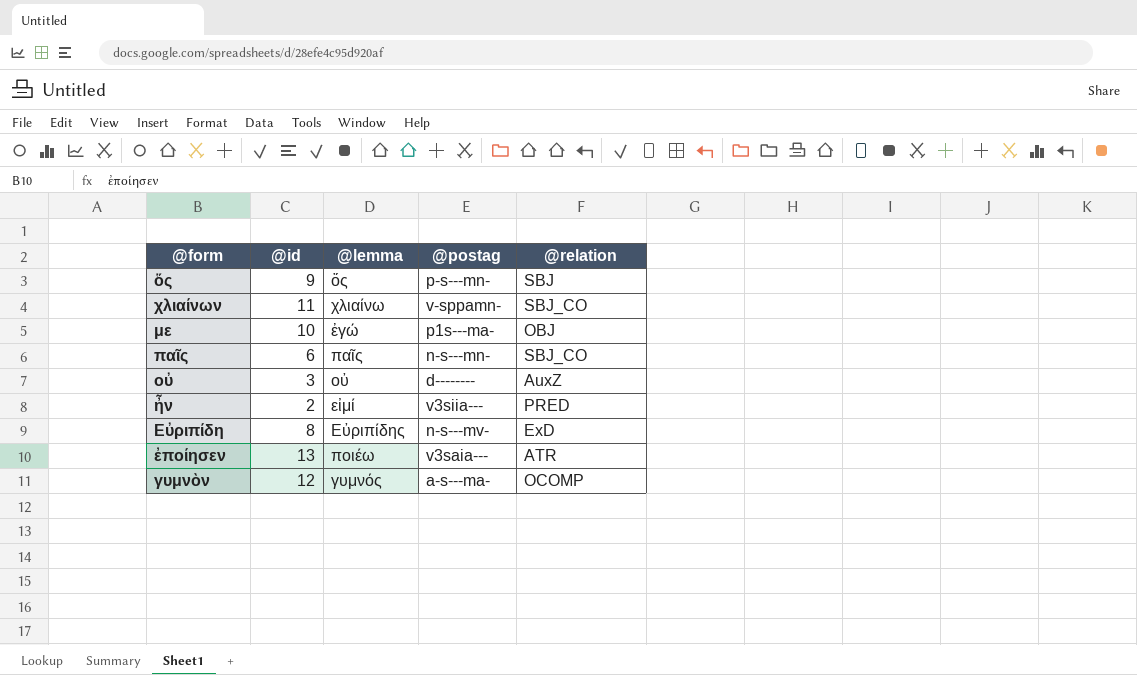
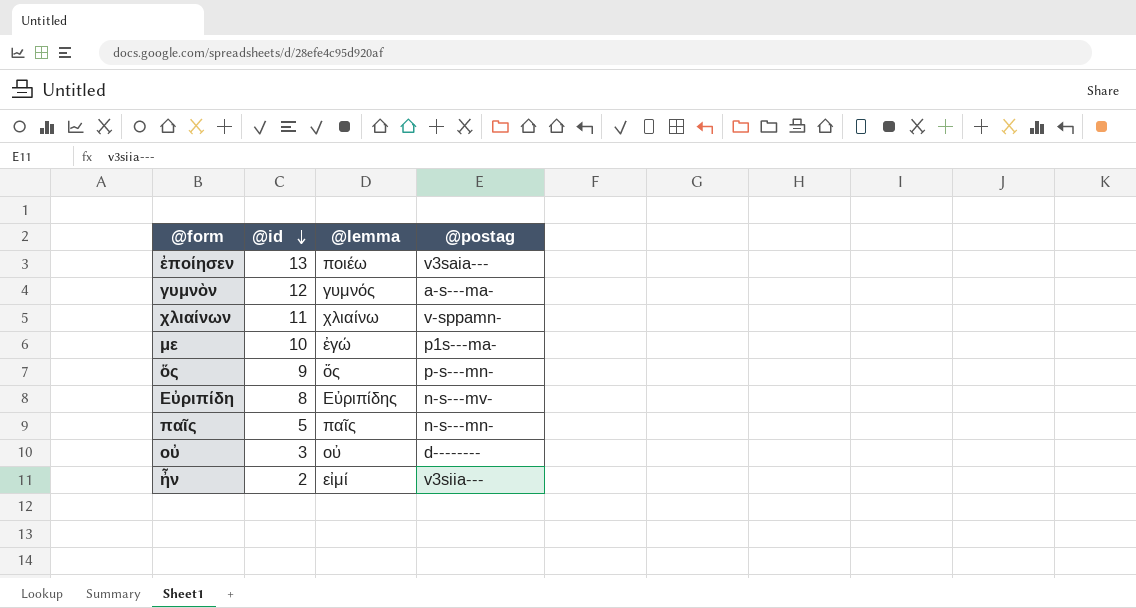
row order: none -> @id descending
column @relation | position: 5 -> none
παῖς | @id: 6 -> 5

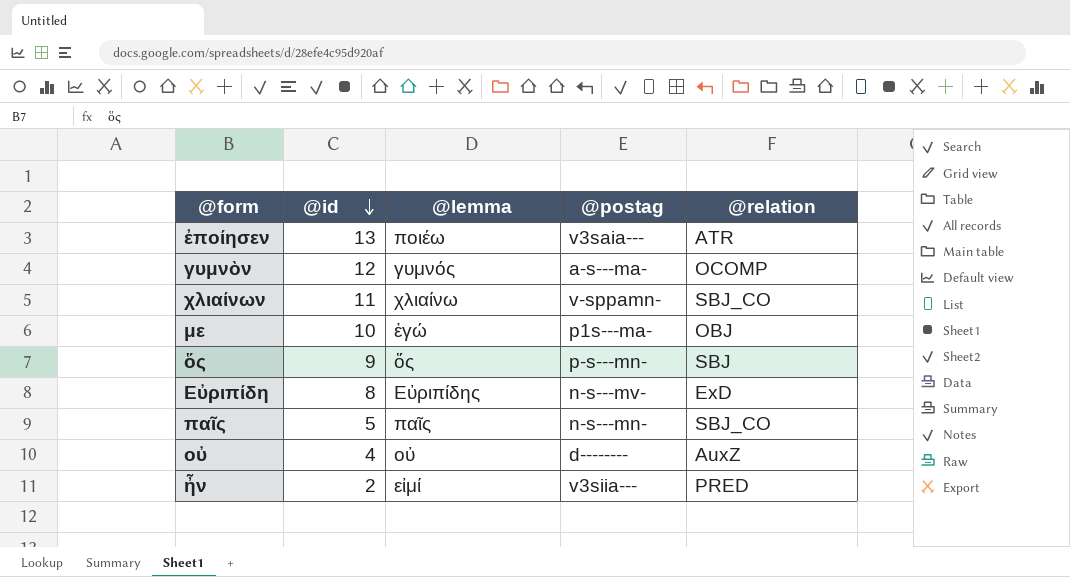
column @relation | position: none -> 5
οὐ | @id: 3 -> 4

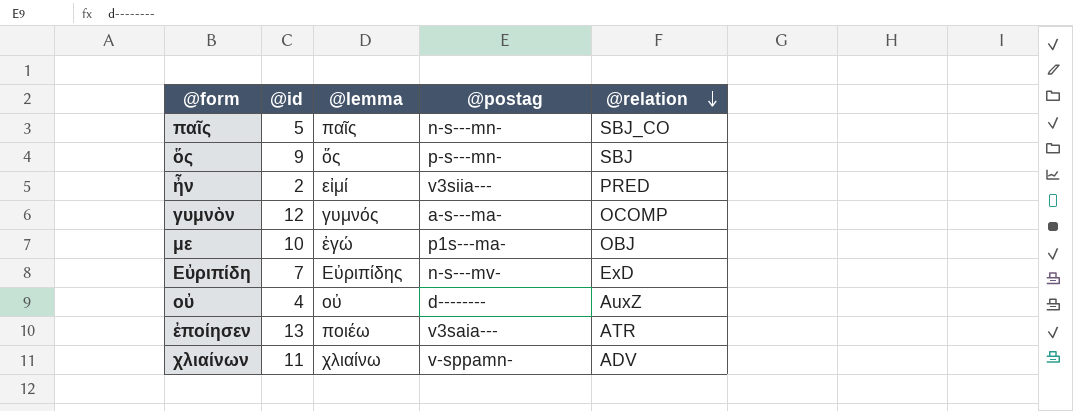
row order: @id descending -> @relation descending
Εὐριπίδη | @id: 8 -> 7
χλιαίνων | @relation: SBJ_CO -> ADV

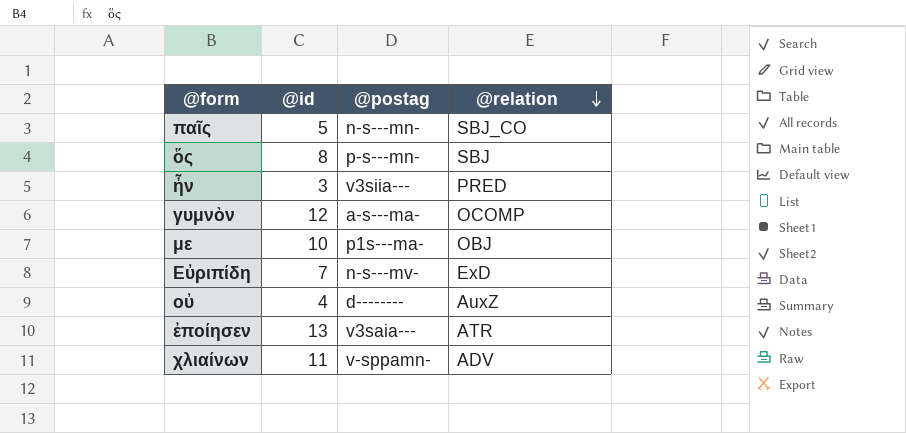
column @lemma | position: 3 -> none
ὅς | @id: 9 -> 8
ἦν | @id: 2 -> 3

